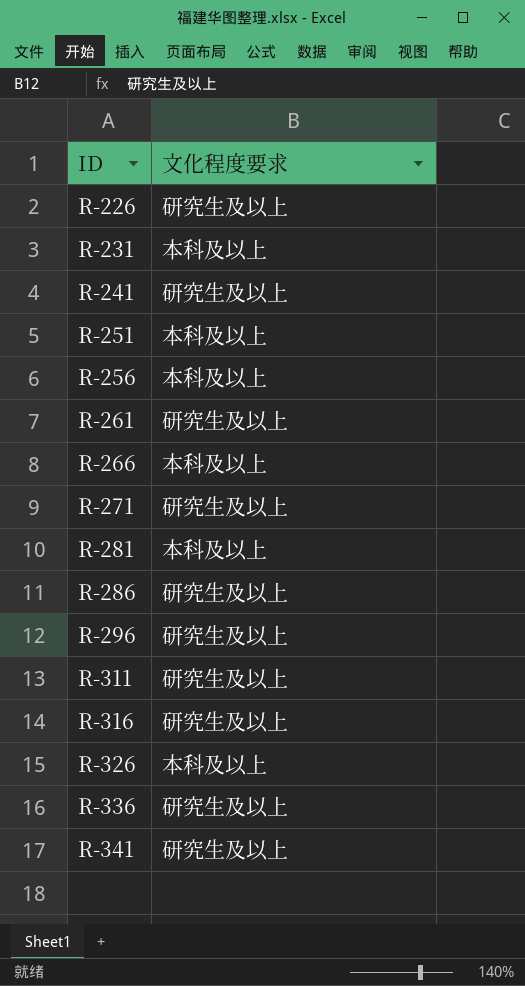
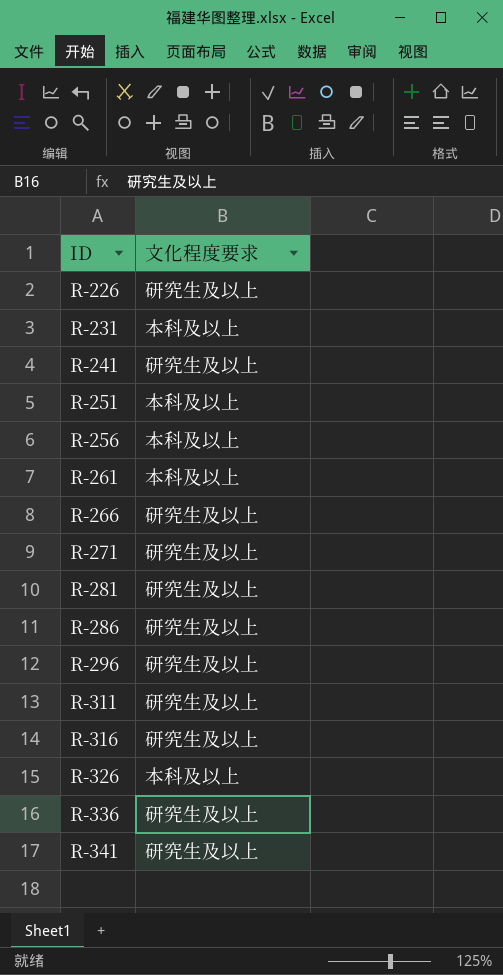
R-261 | 文化程度要求: 研究生及以上 -> 本科及以上
R-266 | 文化程度要求: 本科及以上 -> 研究生及以上
R-281 | 文化程度要求: 本科及以上 -> 研究生及以上

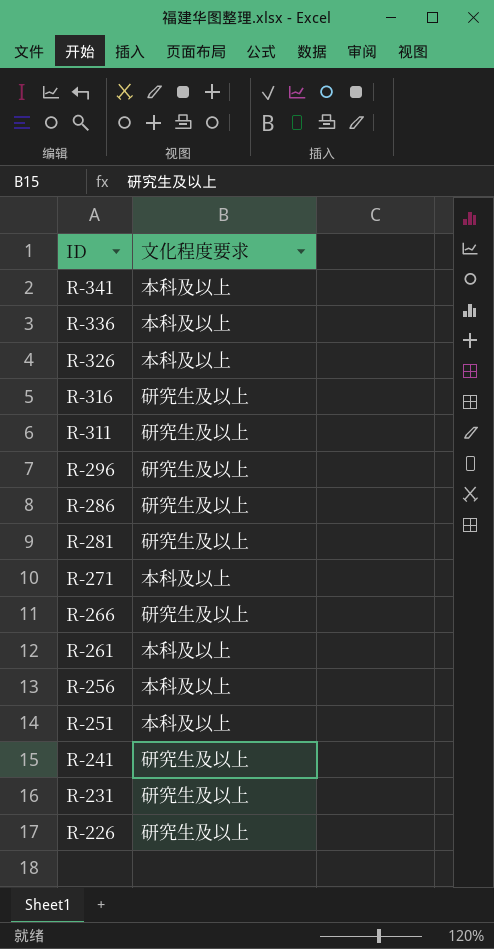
row order: ID ascending -> ID descending
R-341 | 文化程度要求: 研究生及以上 -> 本科及以上
R-336 | 文化程度要求: 研究生及以上 -> 本科及以上
R-271 | 文化程度要求: 研究生及以上 -> 本科及以上
R-231 | 文化程度要求: 本科及以上 -> 研究生及以上

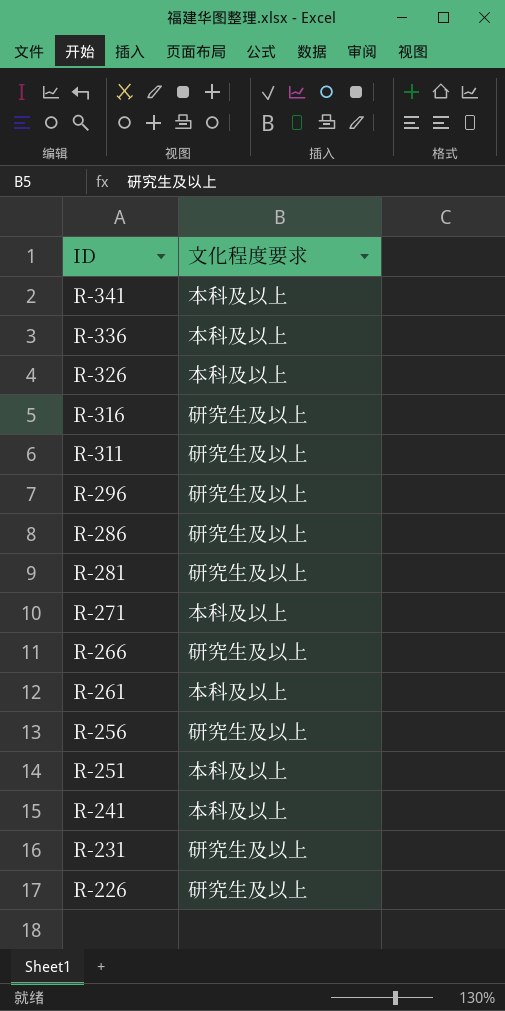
R-256 | 文化程度要求: 本科及以上 -> 研究生及以上
R-241 | 文化程度要求: 研究生及以上 -> 本科及以上

